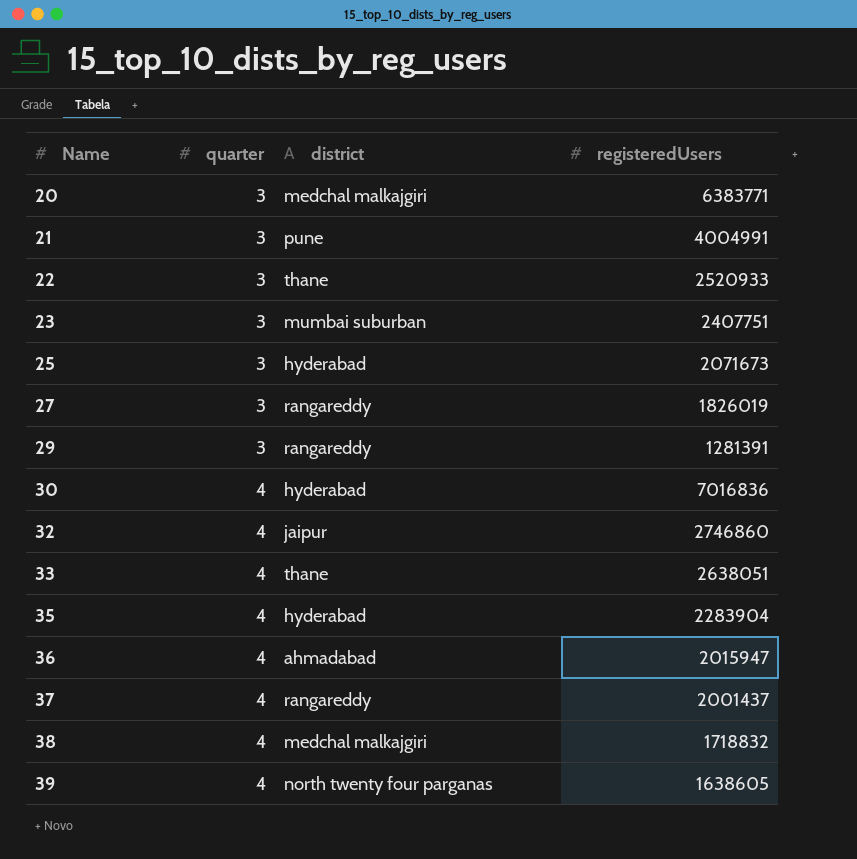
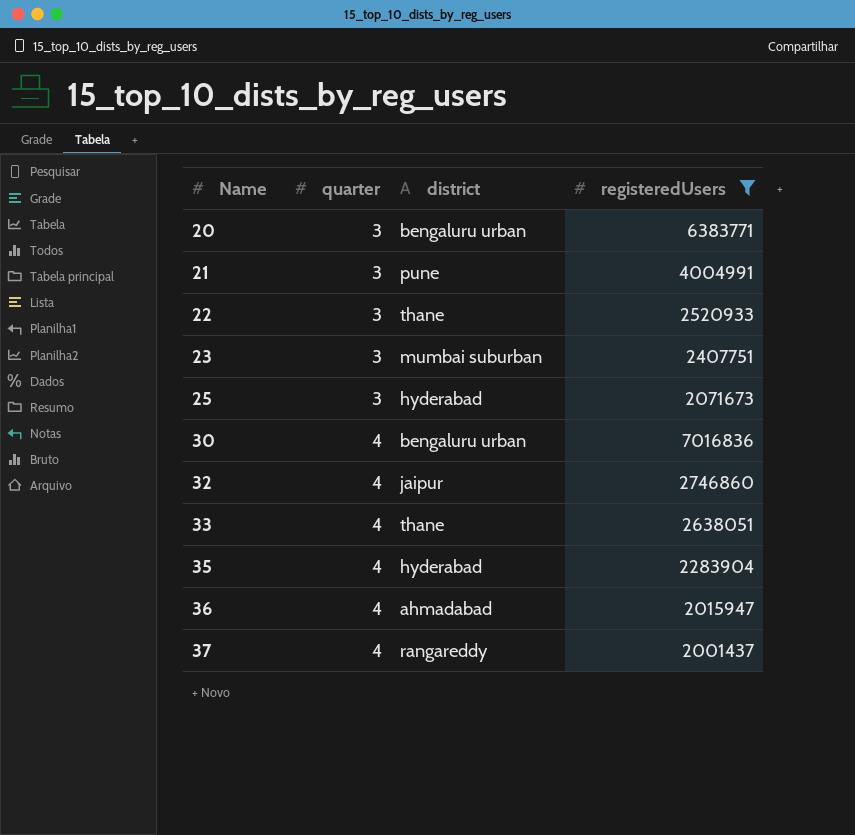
filter: none -> registeredUsers >= 2001437
20 | district: medchal malkajgiri -> bengaluru urban
30 | district: hyderabad -> bengaluru urban

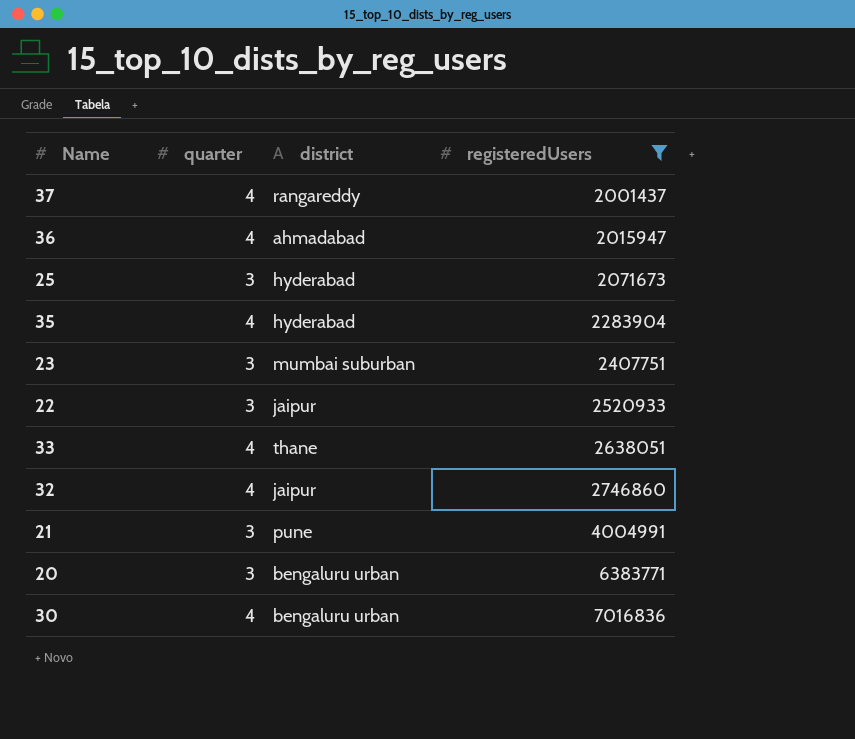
row order: Name ascending -> registeredUsers ascending
22 | district: thane -> jaipur

